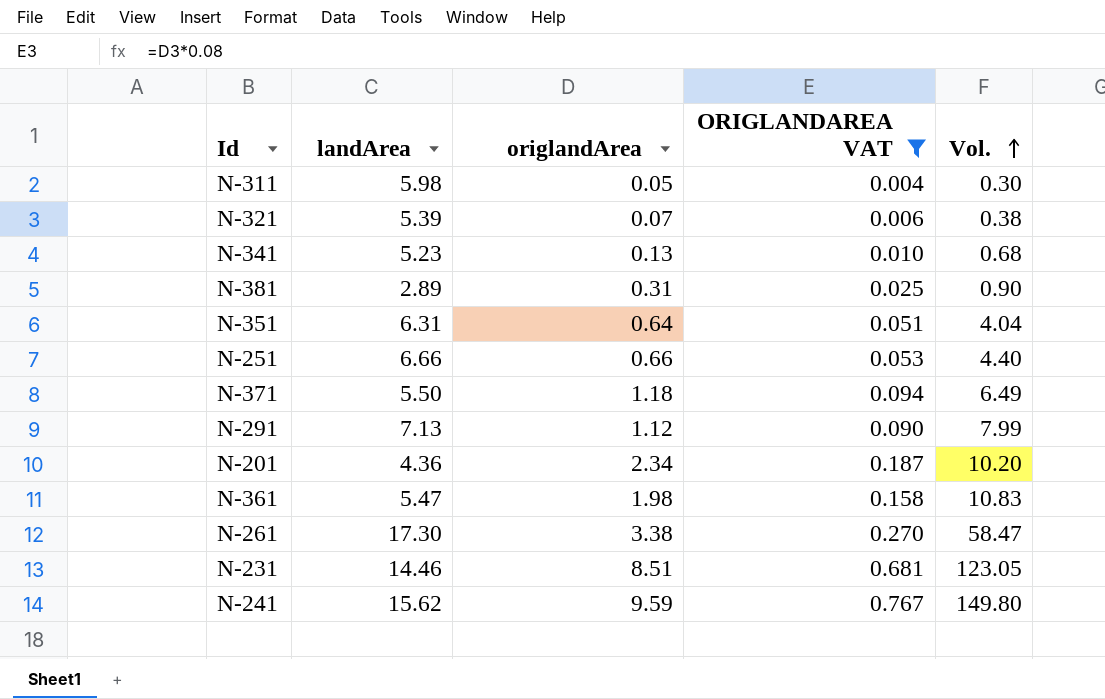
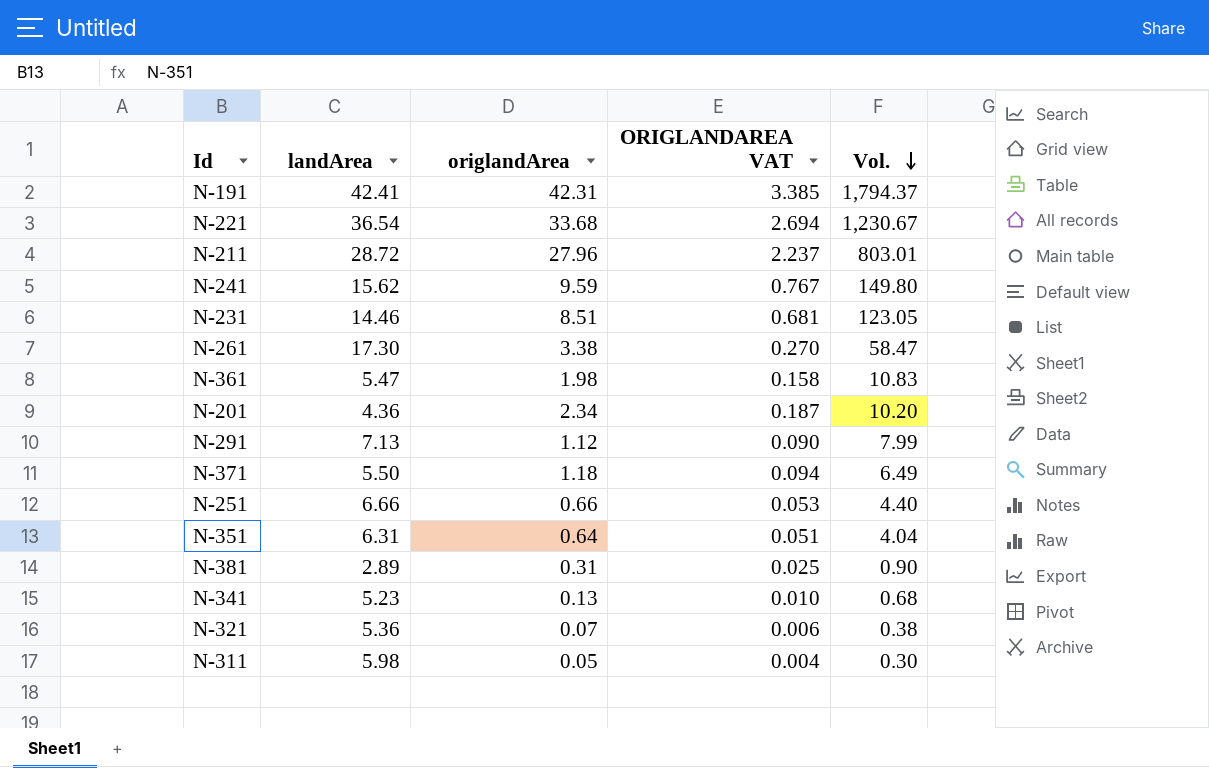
filter: ORIGLANDAREA VAT <= 0.767 -> none
row order: Vol. ascending -> Vol. descending
N-321 | landArea: 5.39 -> 5.36

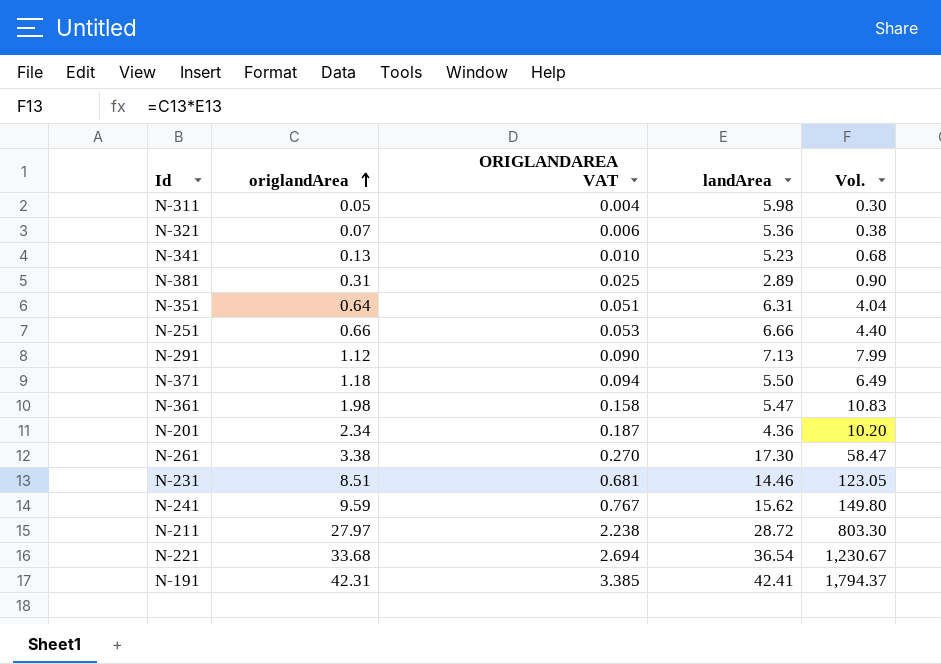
row order: Vol. descending -> origlandArea ascending
column landArea | position: 2 -> 4
N-211 | origlandArea: 27.96 -> 27.97
N-211 | ORIGLANDAREA VAT: 2.237 -> 2.238
N-211 | Vol.: 803.01 -> 803.30

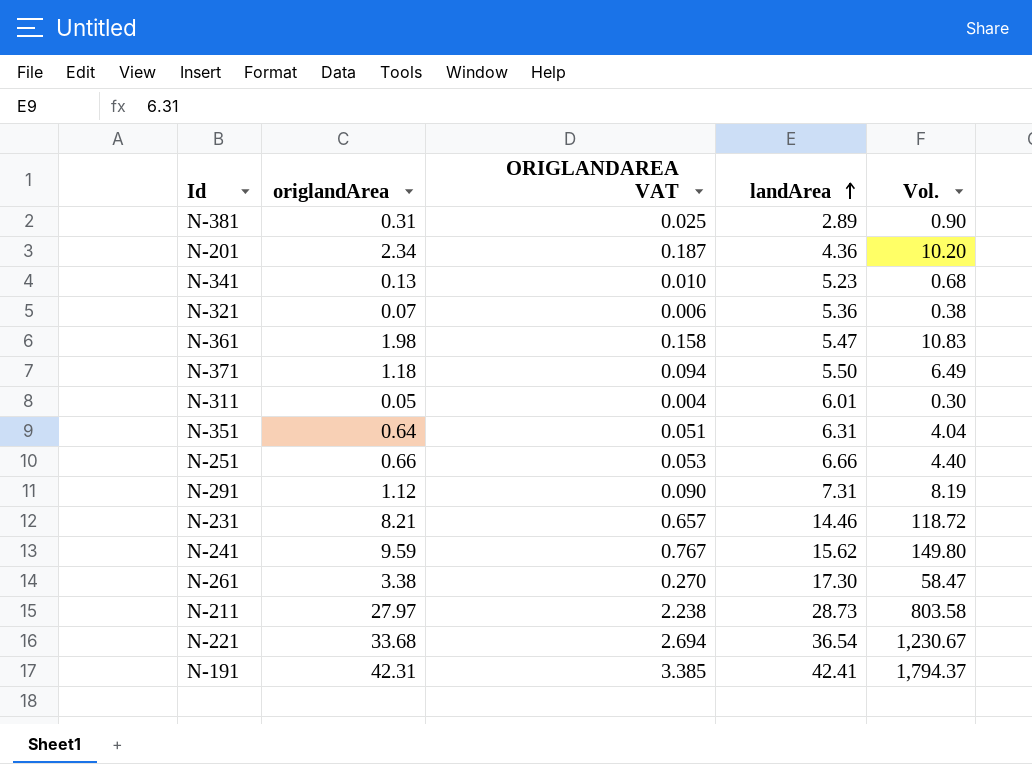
row order: origlandArea ascending -> landArea ascending
N-311 | landArea: 5.98 -> 6.01
N-291 | landArea: 7.13 -> 7.31
N-291 | Vol.: 7.99 -> 8.19
N-231 | origlandArea: 8.51 -> 8.21
N-231 | ORIGLANDAREA VAT: 0.681 -> 0.657
N-231 | Vol.: 123.05 -> 118.72
N-211 | landArea: 28.72 -> 28.73
N-211 | Vol.: 803.30 -> 803.58

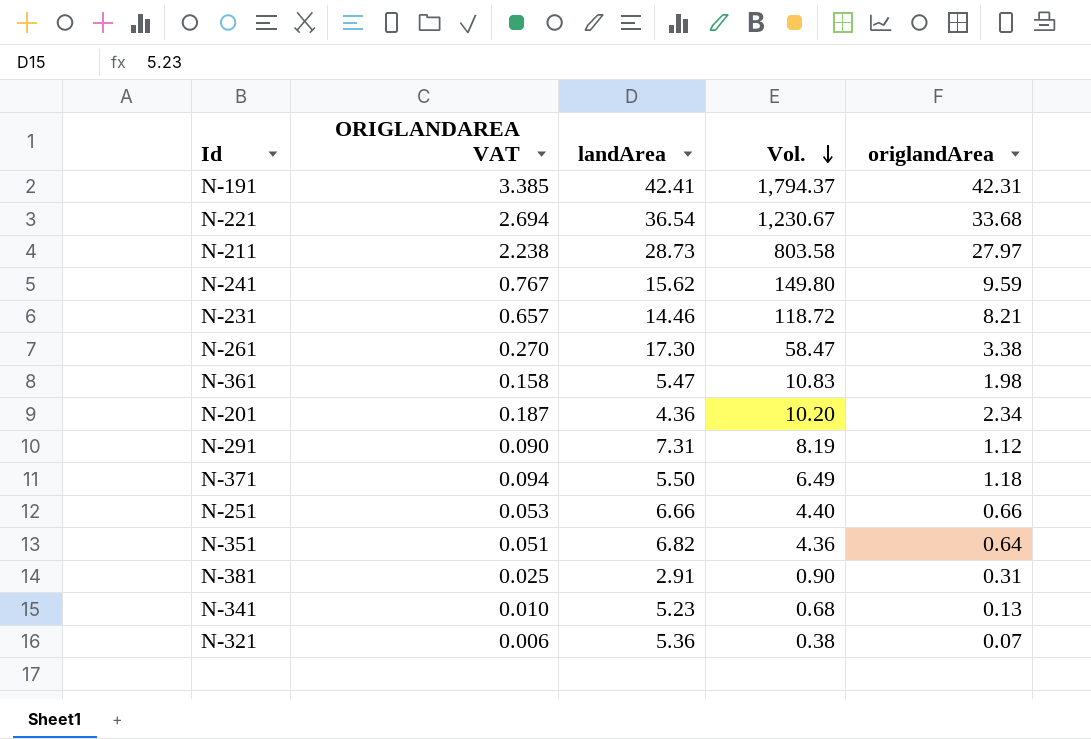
row order: landArea ascending -> Vol. descending
column origlandArea | position: 2 -> 5
row N-311: 0.05 | 0.004 | 6.01 | 0.30 -> none
N-351 | landArea: 6.31 -> 6.82
N-351 | Vol.: 4.04 -> 4.36
N-381 | landArea: 2.89 -> 2.91

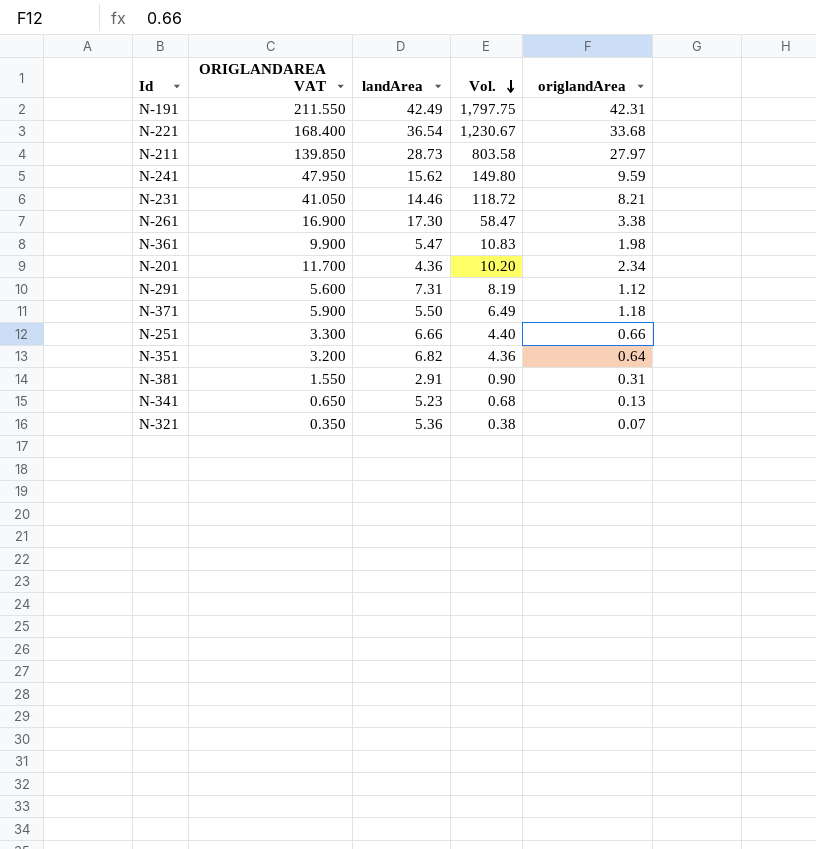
column ORIGLANDAREA VAT | formula: [origlandArea] * 0.08 -> [origlandArea] * 5
N-191 | landArea: 42.41 -> 42.49
N-191 | Vol.: 1,794.37 -> 1,797.75

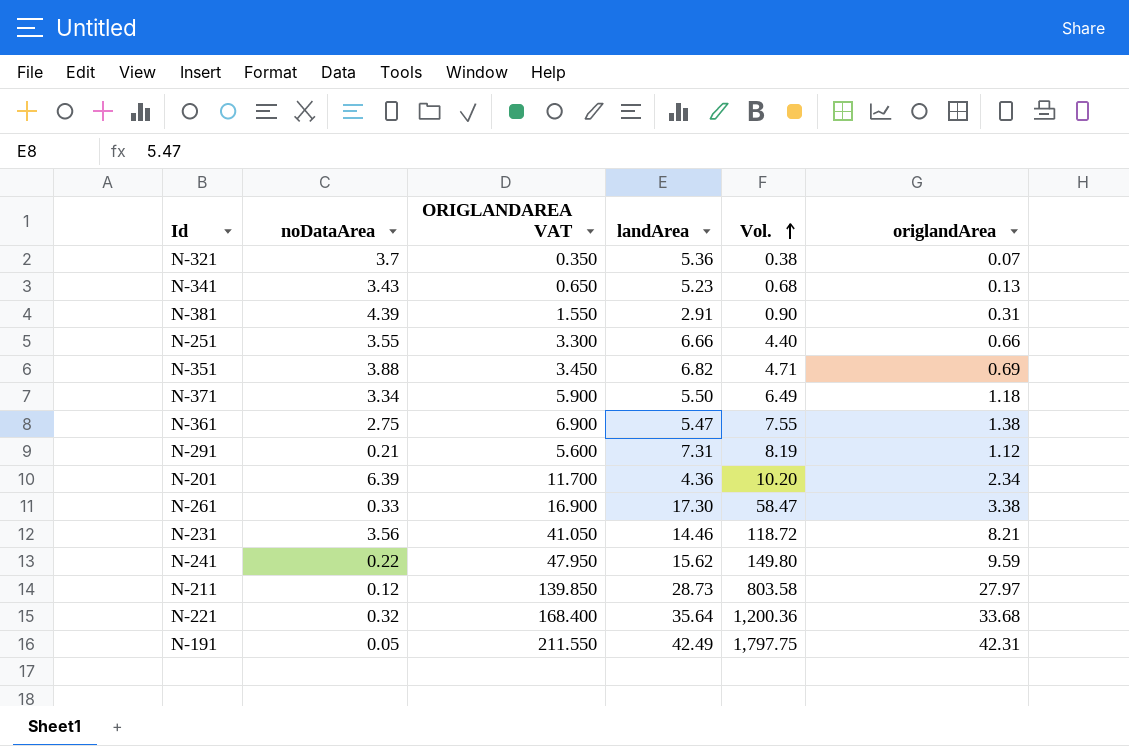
row order: Vol. descending -> Vol. ascending
column noDataArea | position: none -> 2
N-351 | ORIGLANDAREA VAT: 3.200 -> 3.450
N-351 | Vol.: 4.36 -> 4.71
N-351 | origlandArea: 0.64 -> 0.69
N-361 | ORIGLANDAREA VAT: 9.900 -> 6.900
N-361 | Vol.: 10.83 -> 7.55
N-361 | origlandArea: 1.98 -> 1.38
N-221 | landArea: 36.54 -> 35.64
N-221 | Vol.: 1,230.67 -> 1,200.36

